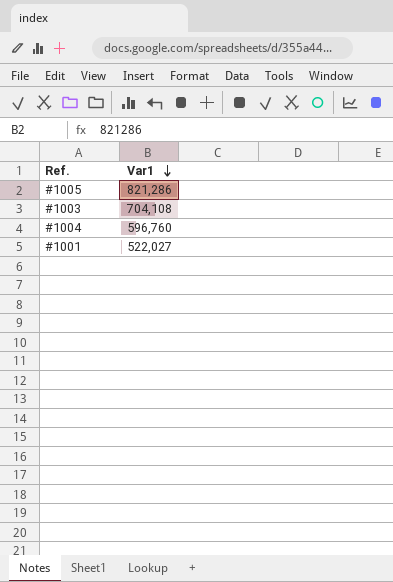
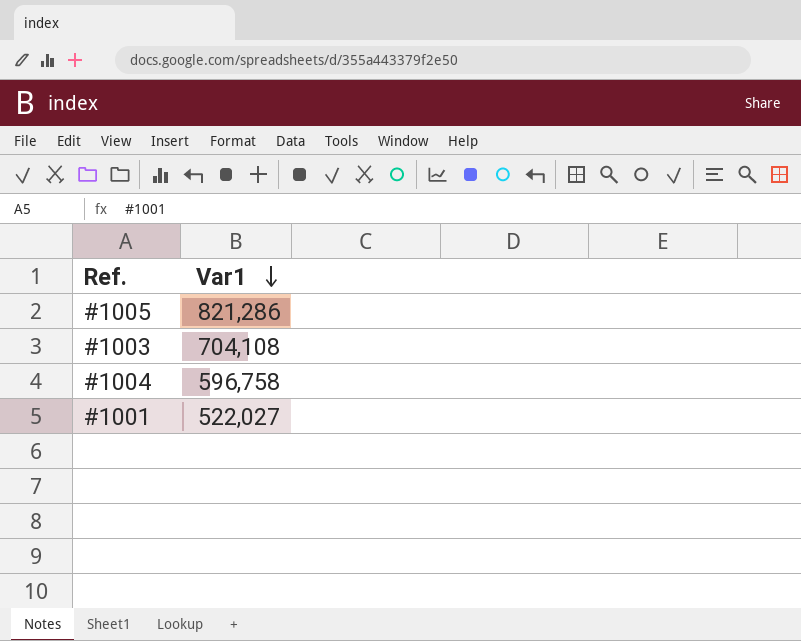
#1004 | Var1: 596,760 -> 596,758

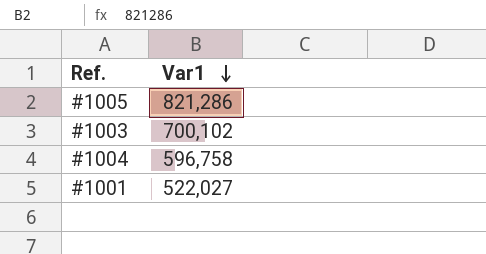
#1003 | Var1: 704,108 -> 700,102

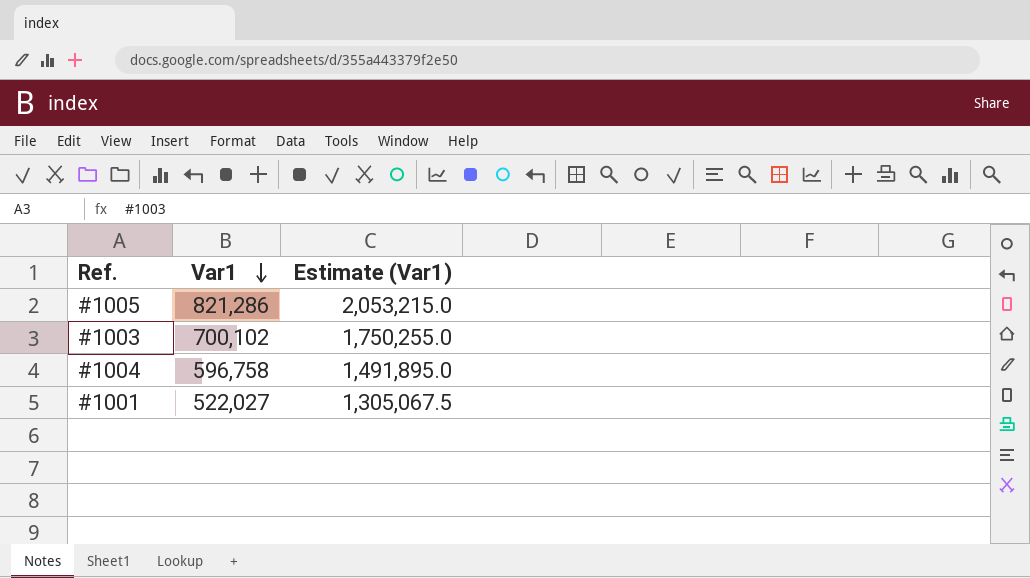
column Estimate (Var1) | formula: none -> [Var1] * 2.5

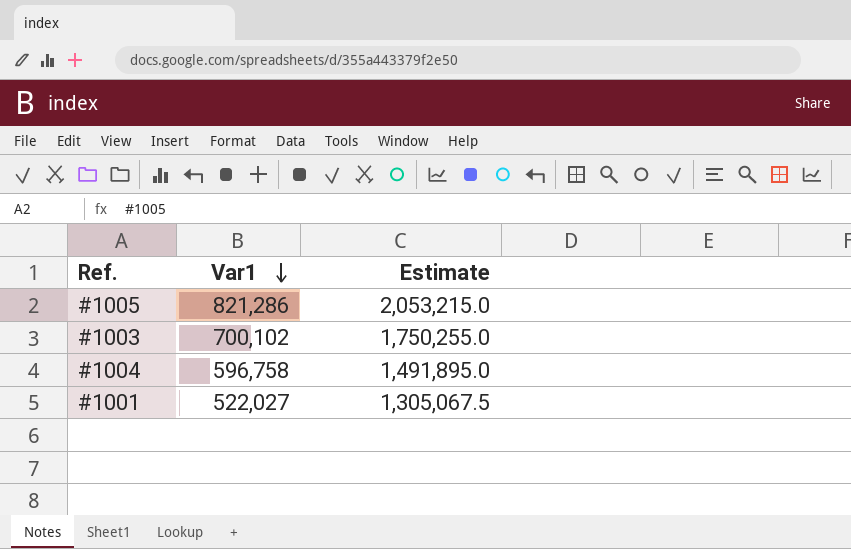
column name: Estimate (Var1) -> Estimate

